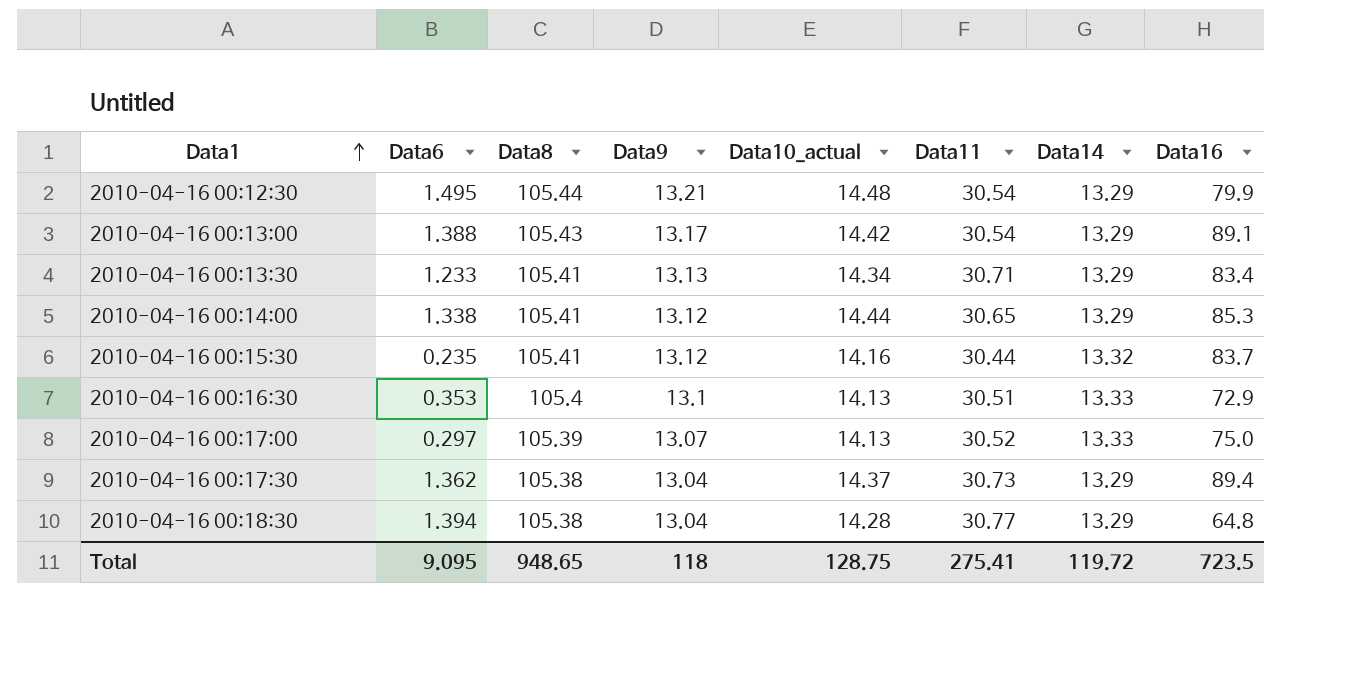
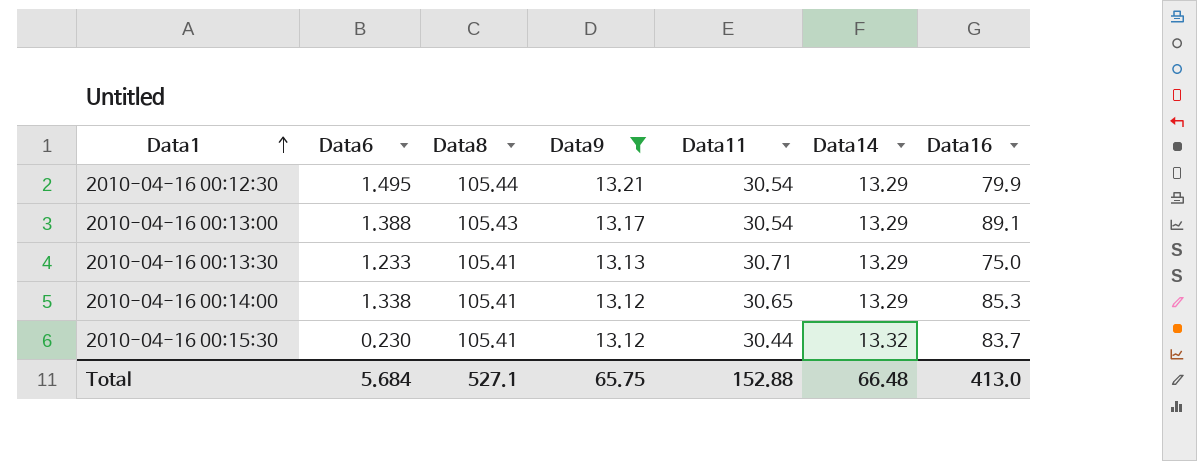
filter: none -> Data9 >= 13.12
column Data10_actual | position: 5 -> none
2010-04-16 00:13:30 | Data16: 83.4 -> 75.0
2010-04-16 00:15:30 | Data6: 0.235 -> 0.230
Total | Data6: 9.095 -> 5.684
Total | Data8: 948.65 -> 527.1
Total | Data9: 118 -> 65.75
Total | Data11: 275.41 -> 152.88
Total | Data14: 119.72 -> 66.48
Total | Data16: 723.5 -> 413.0

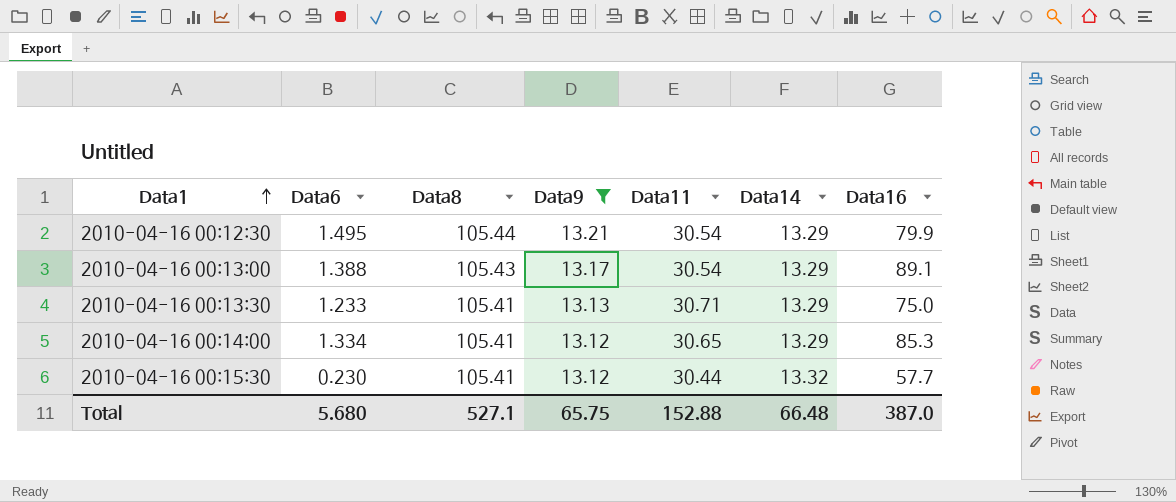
2010-04-16 00:14:00 | Data6: 1.338 -> 1.334
2010-04-16 00:15:30 | Data16: 83.7 -> 57.7
Total | Data6: 5.684 -> 5.680
Total | Data16: 413.0 -> 387.0

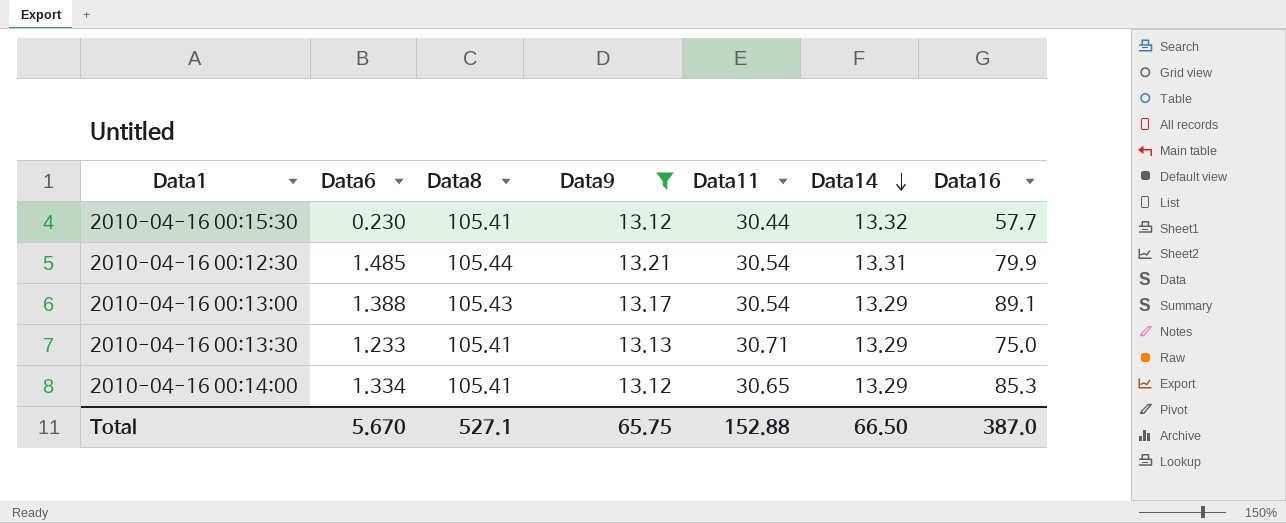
row order: Data1 ascending -> Data14 descending
2010-04-16 00:12:30 | Data6: 1.495 -> 1.485
2010-04-16 00:12:30 | Data14: 13.29 -> 13.31
Total | Data6: 5.680 -> 5.670
Total | Data14: 66.48 -> 66.50

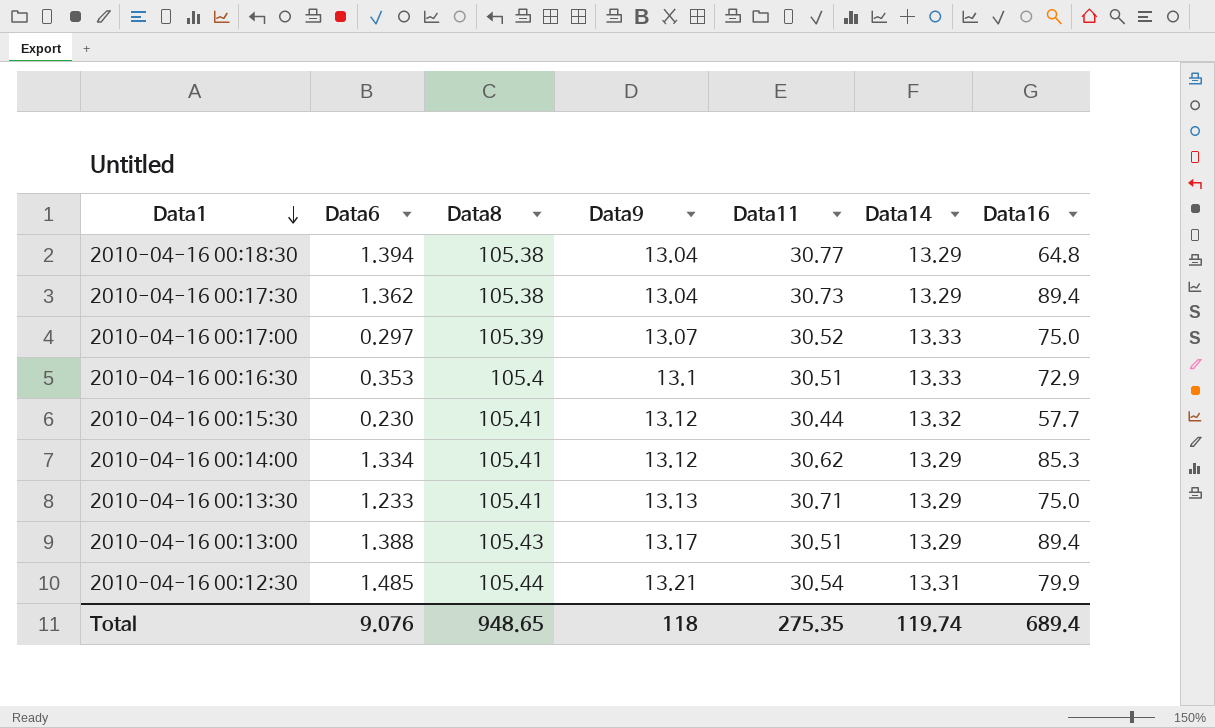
filter: Data9 >= 13.12 -> none
row order: Data14 descending -> Data1 descending
2010-04-16 00:14:00 | Data11: 30.65 -> 30.62
2010-04-16 00:13:00 | Data11: 30.54 -> 30.51
2010-04-16 00:13:00 | Data16: 89.1 -> 89.4
Total | Data6: 5.670 -> 9.076
Total | Data8: 527.1 -> 948.65
Total | Data9: 65.75 -> 118
Total | Data11: 152.88 -> 275.35
Total | Data14: 66.50 -> 119.74
Total | Data16: 387.0 -> 689.4

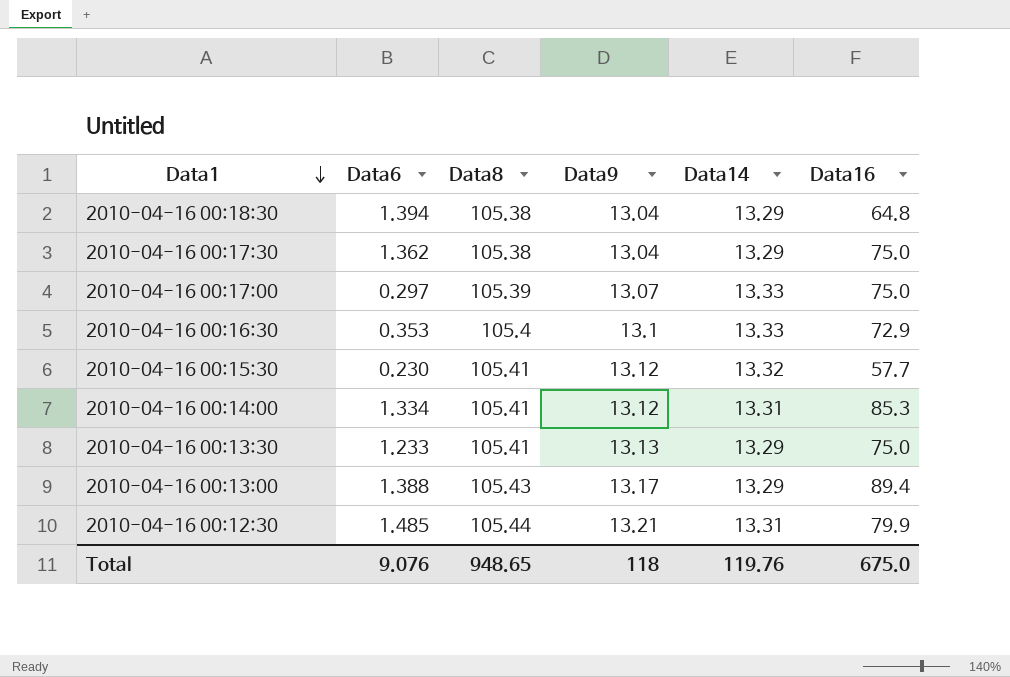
column Data11 | position: 5 -> none
2010-04-16 00:17:30 | Data16: 89.4 -> 75.0
2010-04-16 00:14:00 | Data14: 13.29 -> 13.31
Total | Data14: 119.74 -> 119.76
Total | Data16: 689.4 -> 675.0

